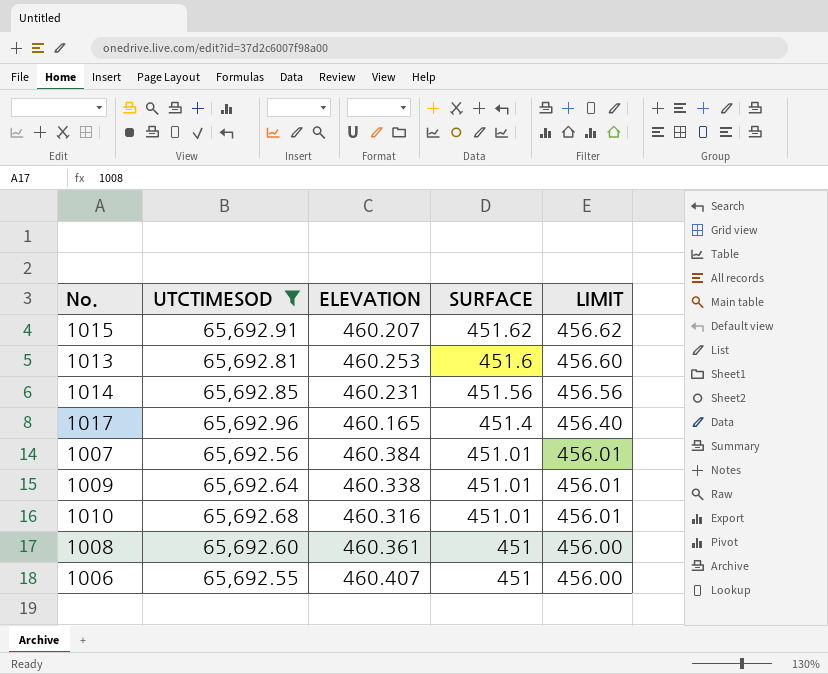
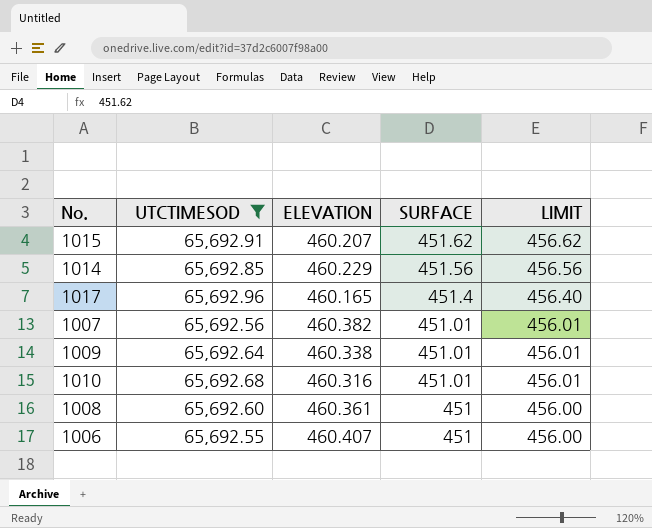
row 1013: 65,692.81 | 460.253 | 451.6 | 456.60 -> none
1014 | ELEVATION: 460.231 -> 460.229
1007 | ELEVATION: 460.384 -> 460.382

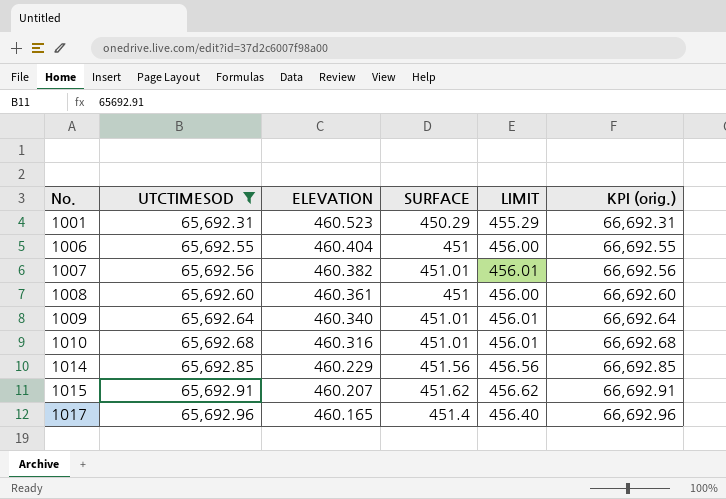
row order: SURFACE descending -> No. ascending
column KPI (orig.) | formula: none -> [UTCTIMESOD] + 1000
row 1001: none -> 65,692.31 | 460.523 | 450.29 | 455.29 | 66,692.31
1006 | ELEVATION: 460.407 -> 460.404
1009 | ELEVATION: 460.338 -> 460.340

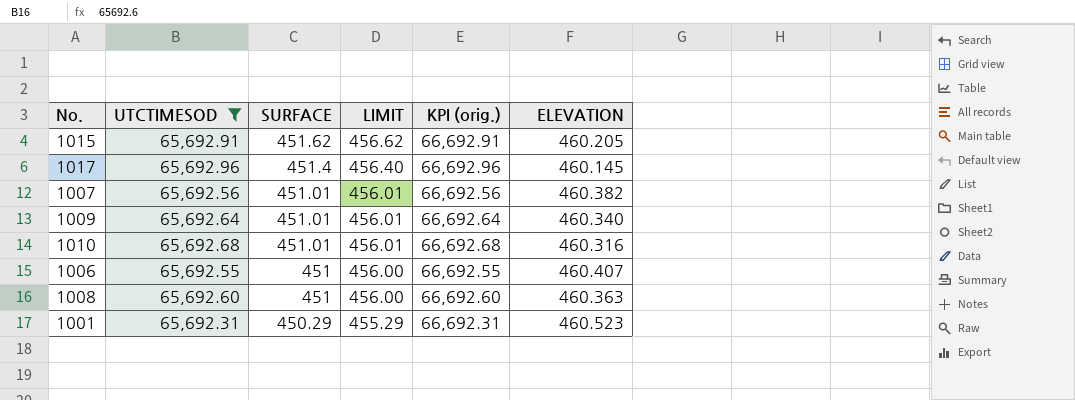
row order: No. ascending -> SURFACE descending
column ELEVATION | position: 3 -> 6
row 1014: 65,692.85 | 460.229 | 451.56 | 456.56 | 66,692.85 -> none
1015 | ELEVATION: 460.207 -> 460.205
1017 | ELEVATION: 460.165 -> 460.145
1006 | ELEVATION: 460.404 -> 460.407
1008 | ELEVATION: 460.361 -> 460.363

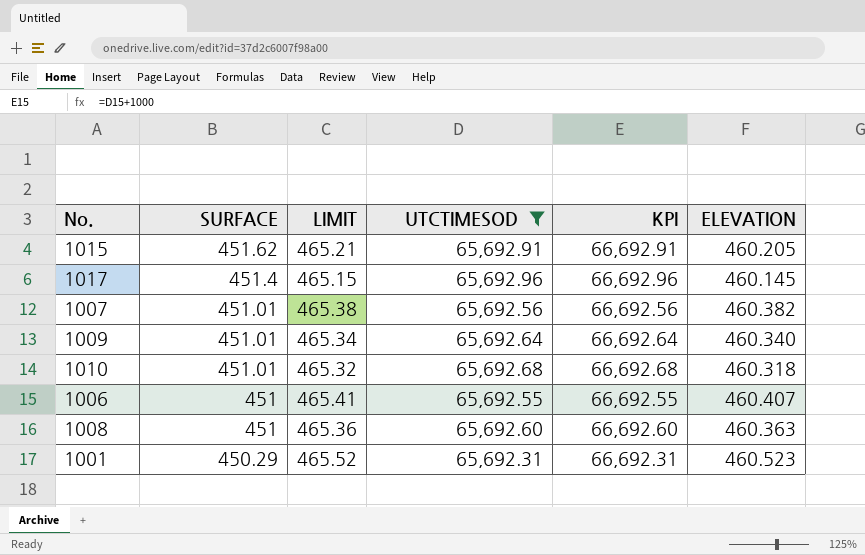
column LIMIT | formula: [SURFACE] + 5 -> [ELEVATION] + 5
column UTCTIMESOD | position: 2 -> 4
column name: KPI (orig.) -> KPI
1010 | ELEVATION: 460.316 -> 460.318

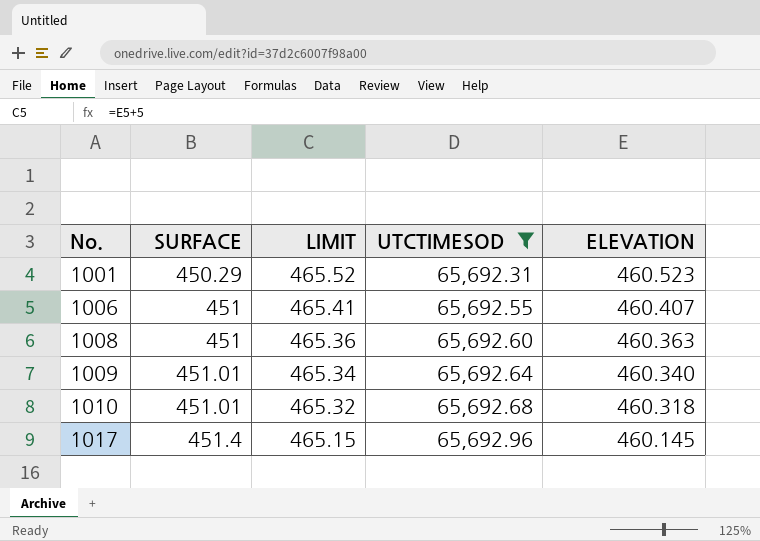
row order: SURFACE descending -> No. ascending
column KPI | formula: [UTCTIMESOD] + 1000 -> none
row 1015: 451.62 | 465.21 | 65,692.91 | 66,692.91 | 460.205 -> none
row 1007: 451.01 | 465.38 | 65,692.56 | 66,692.56 | 460.382 -> none

